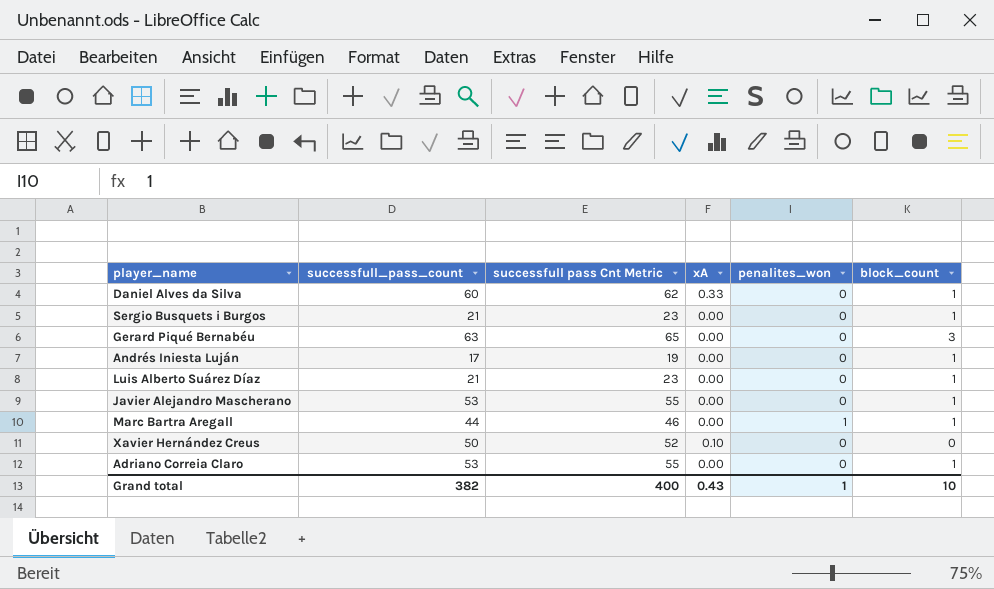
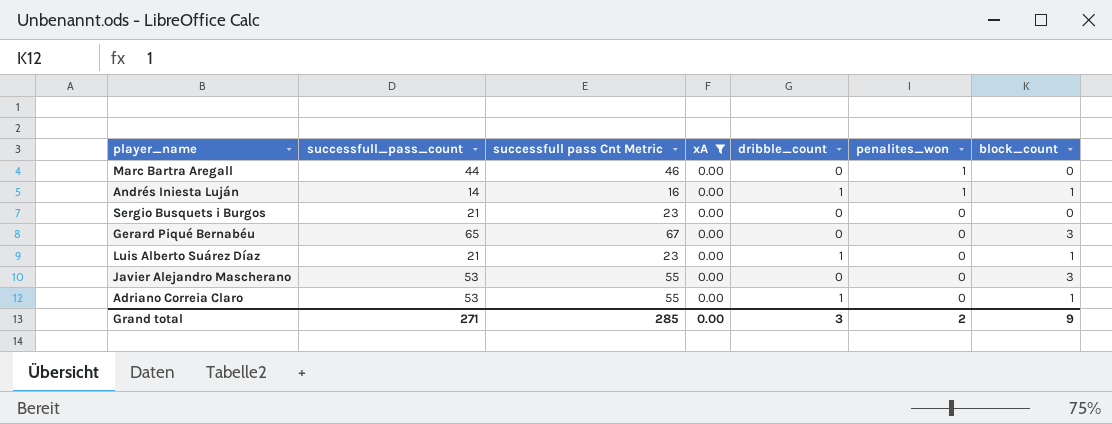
filter: none -> xA = 0.00
row order: none -> penalites_won descending
column dribble_count | position: none -> 5
Marc Bartra Aregall | block_count: 1 -> 0
Andrés Iniesta Luján | successfull_pass_count: 17 -> 14
Andrés Iniesta Luján | successfull pass Cnt Metric: 19 -> 16
Andrés Iniesta Luján | penalites_won: 0 -> 1
Sergio Busquets i Burgos | block_count: 1 -> 0
Gerard Piqué Bernabéu | successfull_pass_count: 63 -> 65
Gerard Piqué Bernabéu | successfull pass Cnt Metric: 65 -> 67
Javier Alejandro Mascherano | block_count: 1 -> 3
Grand total | successfull_pass_count: 382 -> 271
Grand total | successfull pass Cnt Metric: 400 -> 285
Grand total | xA: 0.43 -> 0.00
Grand total | penalites_won: 1 -> 2
Grand total | block_count: 10 -> 9

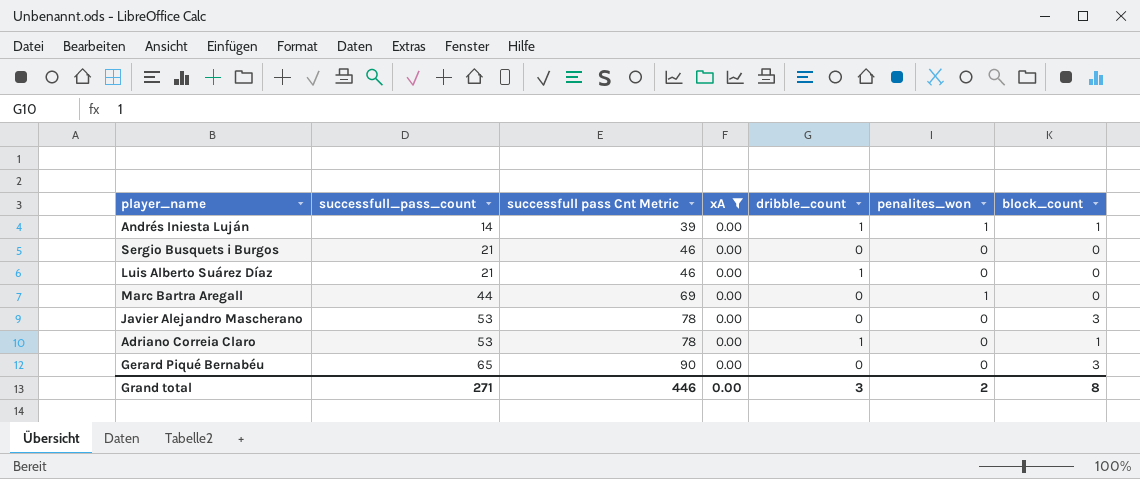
row order: penalites_won descending -> successfull_pass_count ascending
column successfull pass Cnt Metric | formula: [successfull_pass_count] + 2 -> [successfull_pass_count] + 25
Luis Alberto Suárez Díaz | block_count: 1 -> 0
Grand total | successfull pass Cnt Metric: 285 -> 446
Grand total | block_count: 9 -> 8

